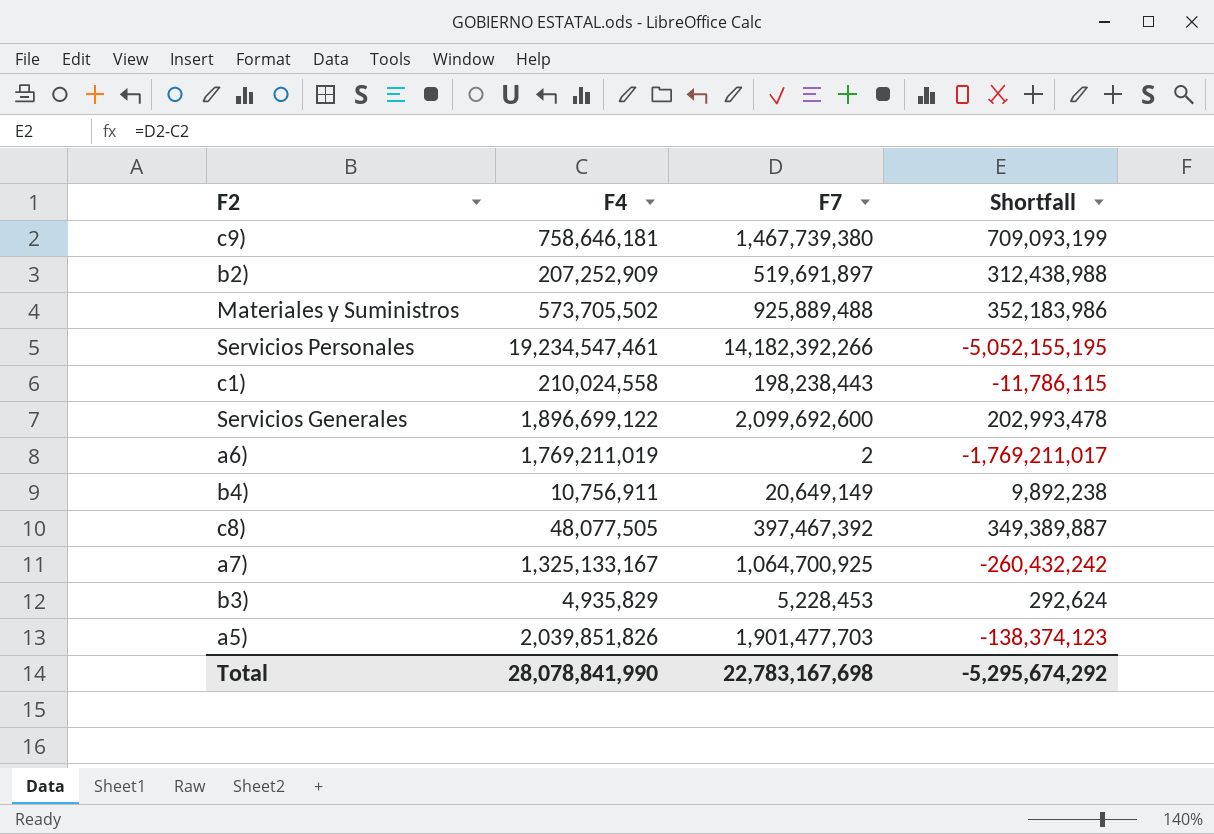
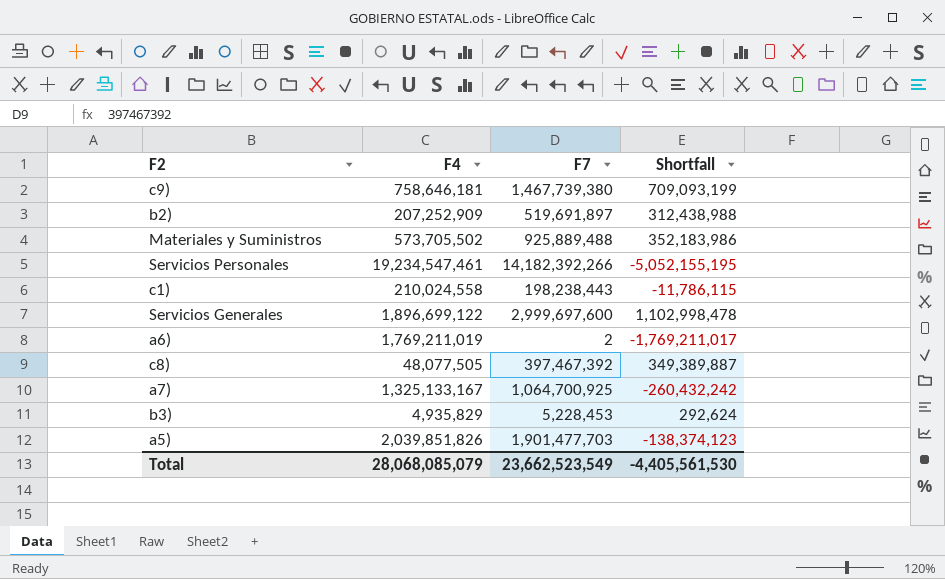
row b4): 10,756,911 | 20,649,149 | 9,892,238 -> none
Servicios Generales | F7: 2,099,692,600 -> 2,999,697,600
Servicios Generales | Shortfall: 202,993,478 -> 1,102,998,478
Total | F4: 28,078,841,990 -> 28,068,085,079
Total | F7: 22,783,167,698 -> 23,662,523,549
Total | Shortfall: -5,295,674,292 -> -4,405,561,530

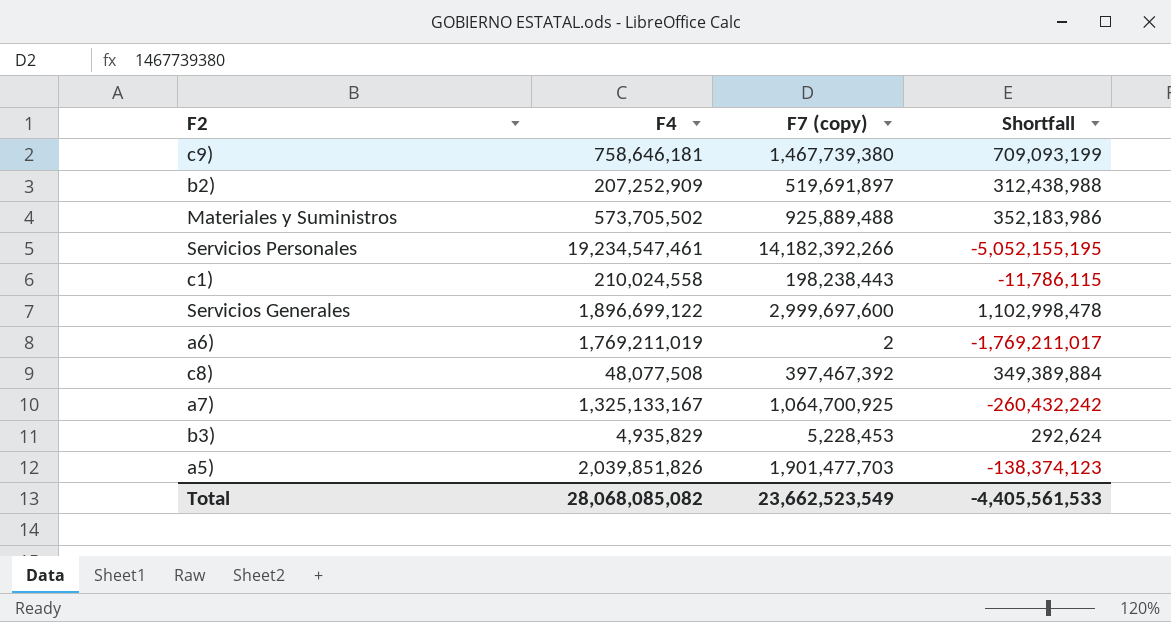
column name: F7 -> F7 (copy)
c8) | F4: 48,077,505 -> 48,077,508
c8) | Shortfall: 349,389,887 -> 349,389,884
Total | F4: 28,068,085,079 -> 28,068,085,082
Total | Shortfall: -4,405,561,530 -> -4,405,561,533

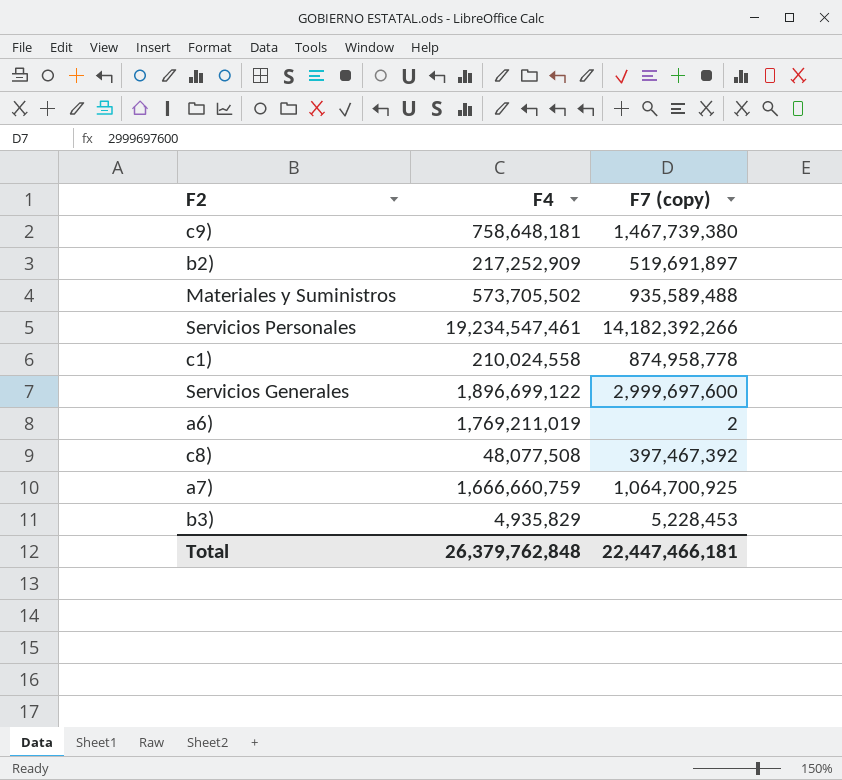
column Shortfall | formula: [F7 (copy)] - [F4] -> none
row a5): 2,039,851,826 | 1,901,477,703 | -138,374,123 -> none
c9) | F4: 758,646,181 -> 758,648,181
b2) | F4: 207,252,909 -> 217,252,909
Materiales y Suministros | F7 (copy): 925,889,488 -> 935,589,488
c1) | F7 (copy): 198,238,443 -> 874,958,778
a7) | F4: 1,325,133,167 -> 1,666,660,759
Total | F4: 28,068,085,082 -> 26,379,762,848
Total | F7 (copy): 23,662,523,549 -> 22,447,466,181

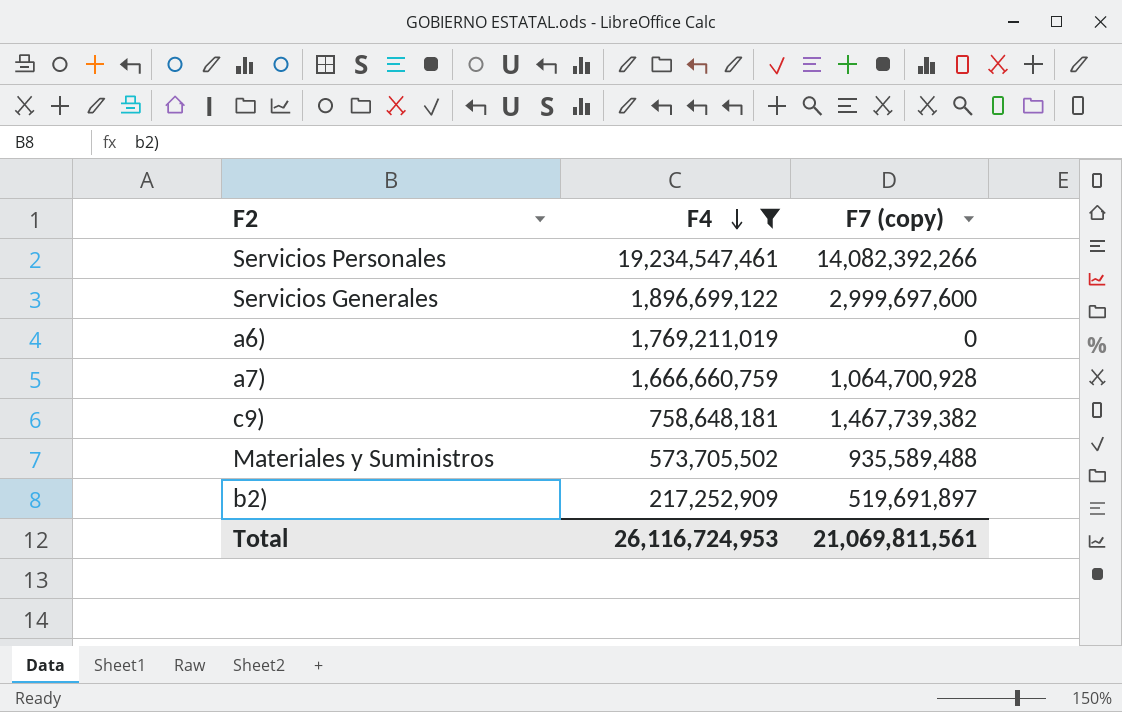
filter: none -> F4 >= 217,252,909
row order: none -> F4 descending
Servicios Personales | F7 (copy): 14,182,392,266 -> 14,082,392,266
a6) | F7 (copy): 2 -> 0
a7) | F7 (copy): 1,064,700,925 -> 1,064,700,928
c9) | F7 (copy): 1,467,739,380 -> 1,467,739,382
Total | F4: 26,379,762,848 -> 26,116,724,953
Total | F7 (copy): 22,447,466,181 -> 21,069,811,561

